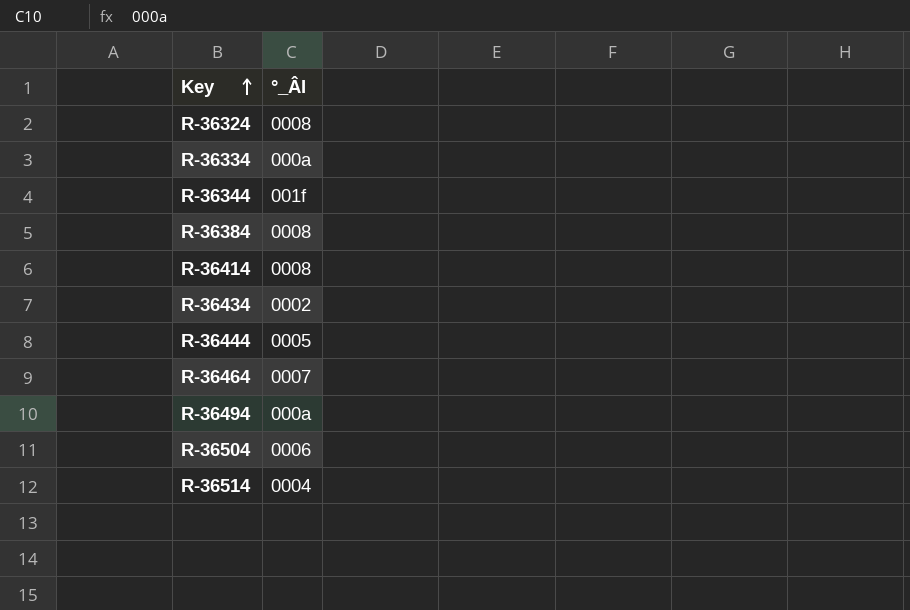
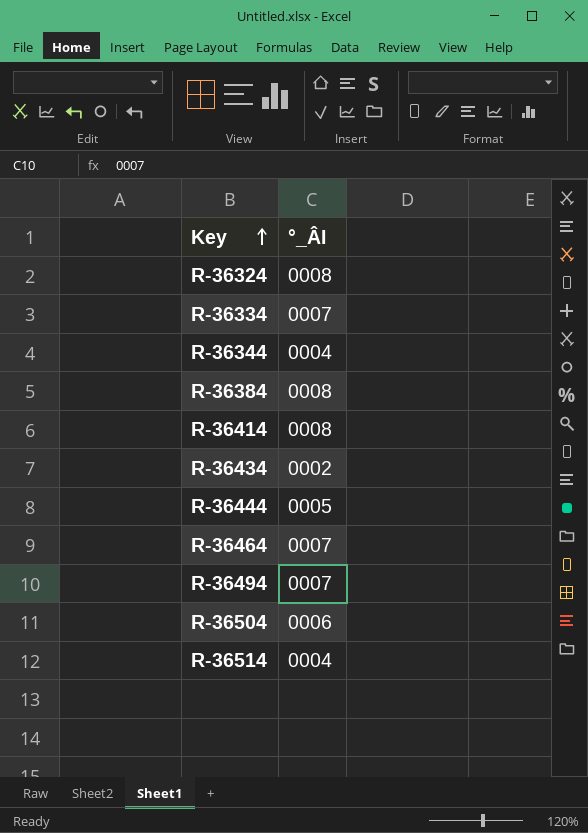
R-36334 | °_ÂI: 000a -> 0007
R-36344 | °_ÂI: 001f -> 0004
R-36494 | °_ÂI: 000a -> 0007

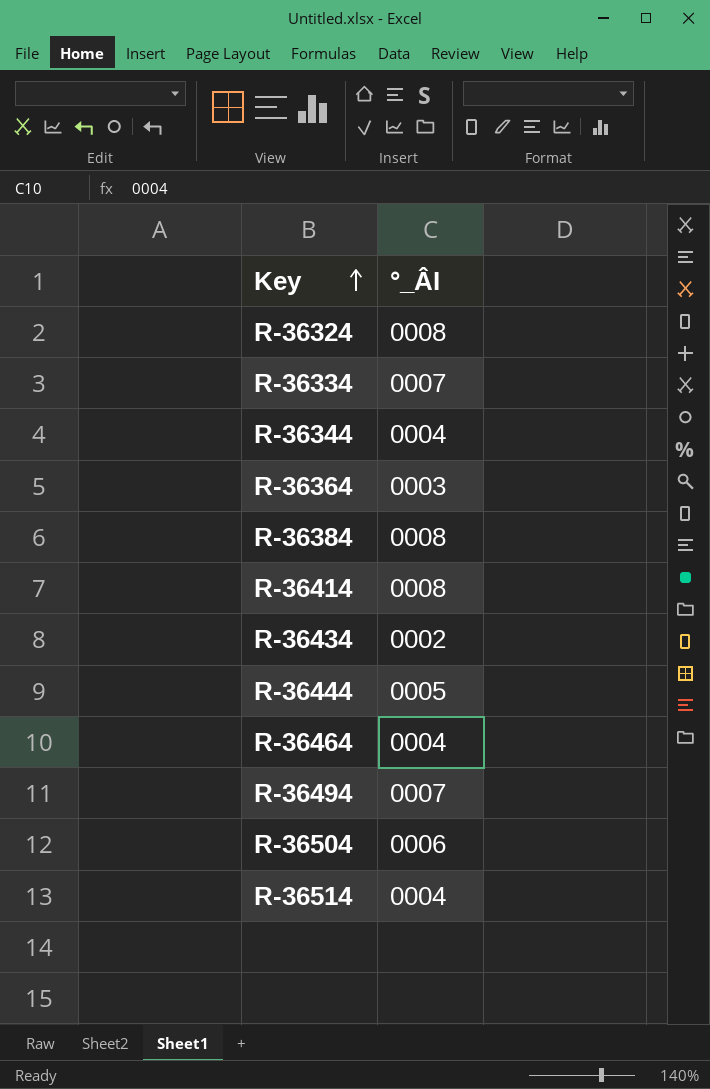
row R-36364: none -> 0003
R-36464 | °_ÂI: 0007 -> 0004

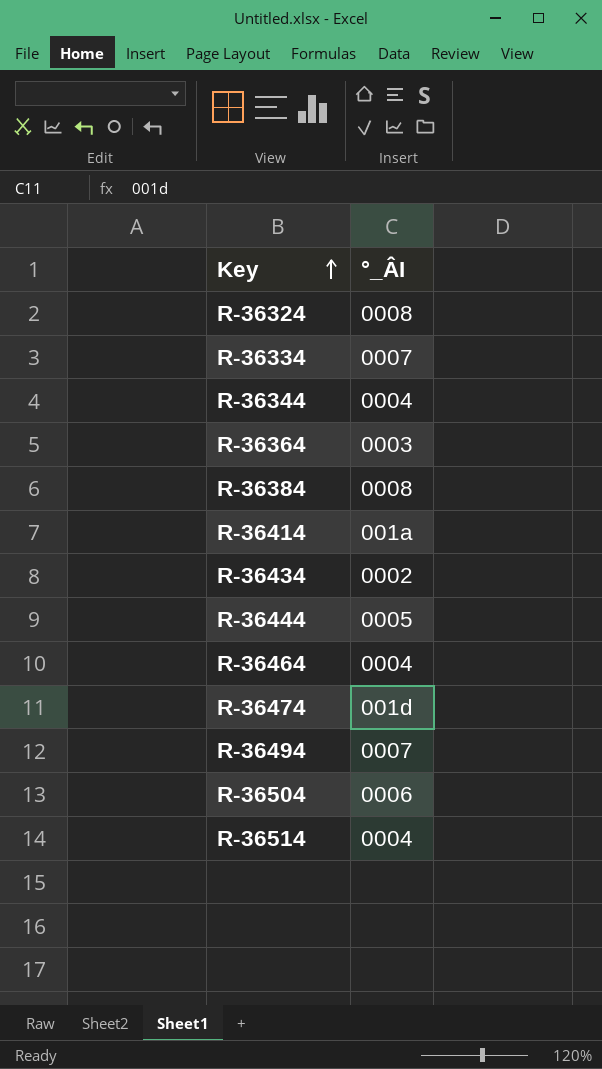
R-36414 | °_ÂI: 0008 -> 001a
row R-36474: none -> 001d

